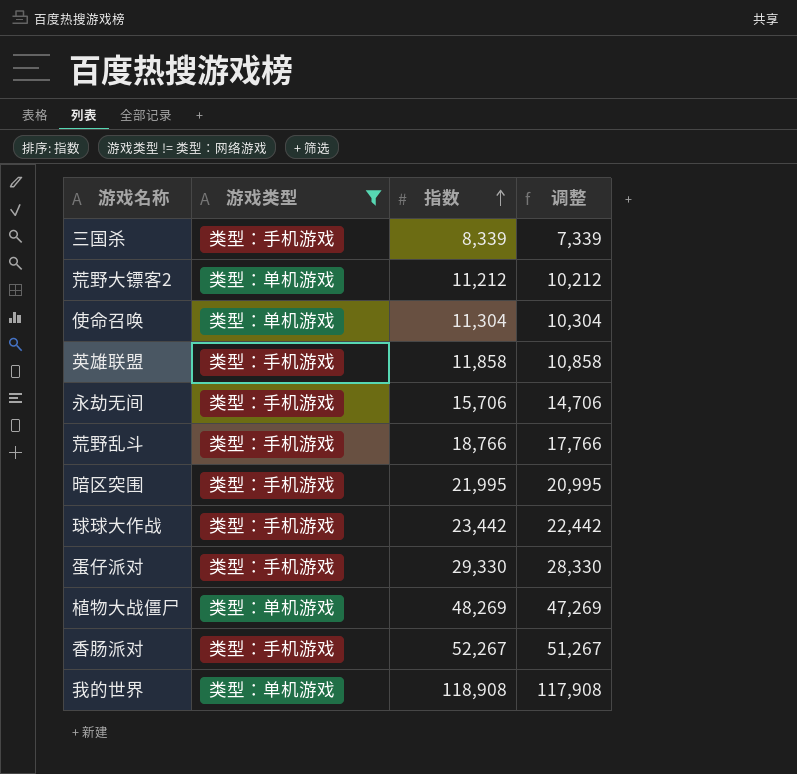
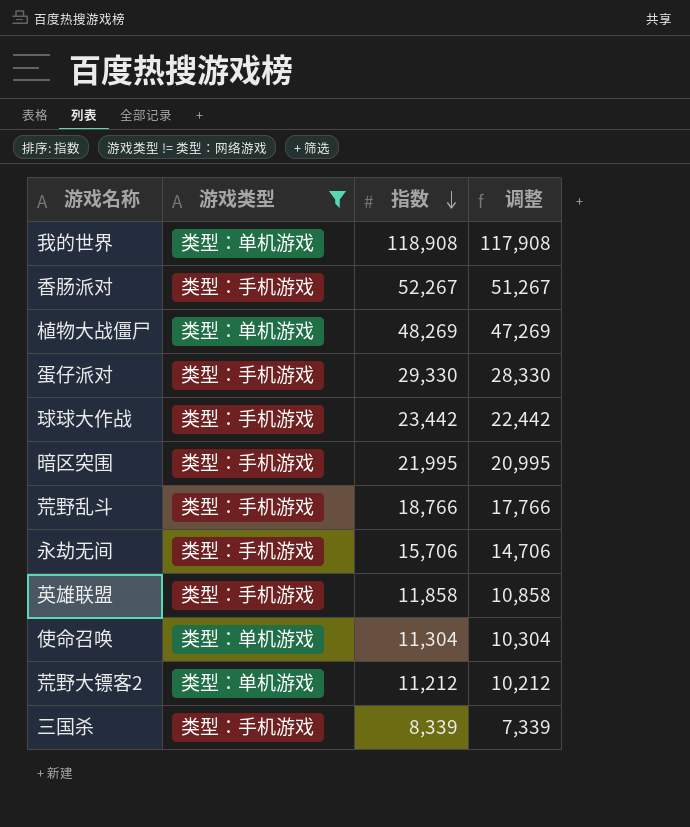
row order: 指数 ascending -> 指数 descending

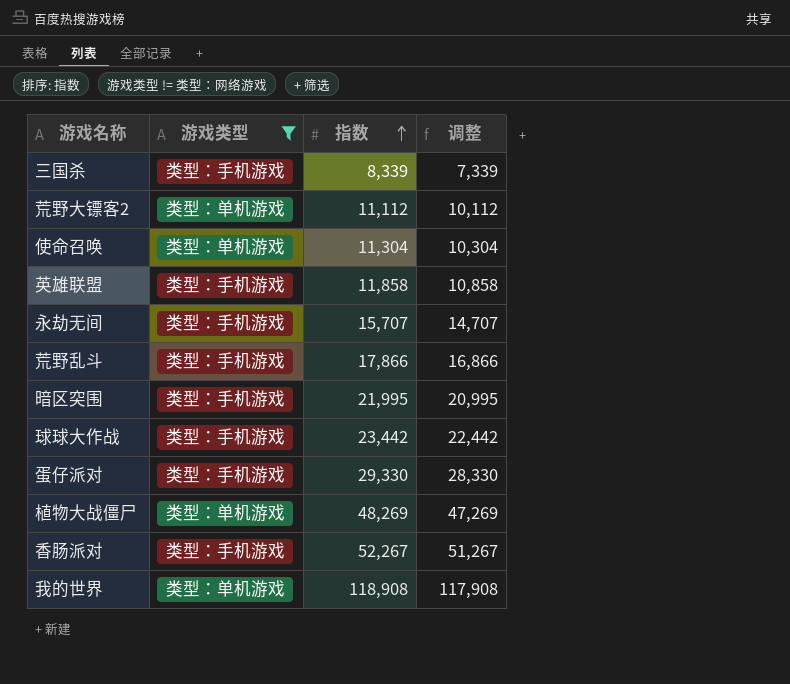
row order: 指数 descending -> 指数 ascending
荒野大镖客2 | 指数: 11,212 -> 11,112
荒野大镖客2 | 调整: 10,212 -> 10,112
永劫无间 | 指数: 15,706 -> 15,707
永劫无间 | 调整: 14,706 -> 14,707
荒野乱斗 | 指数: 18,766 -> 17,866
荒野乱斗 | 调整: 17,766 -> 16,866

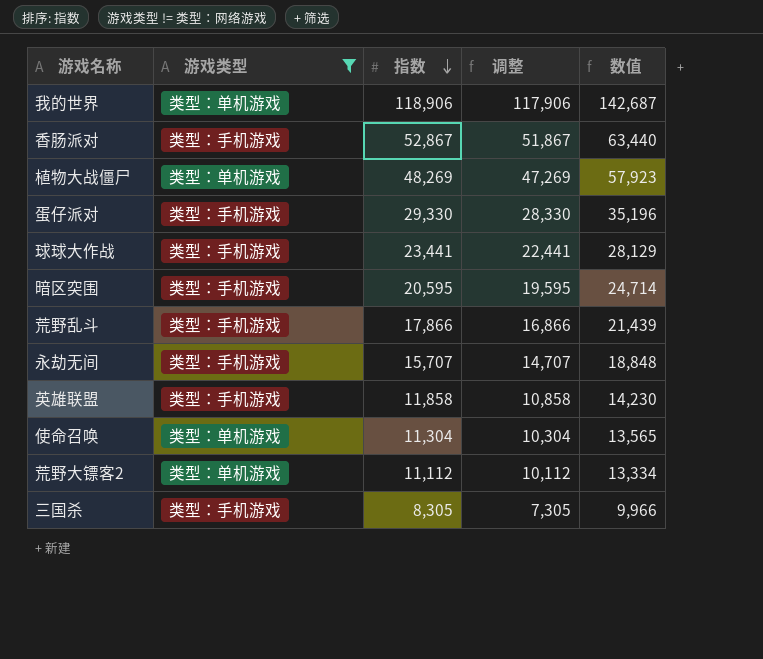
row order: 指数 ascending -> 指数 descending
column 数值 | formula: none -> [指数] * 1.2
我的世界 | 指数: 118,908 -> 118,906
我的世界 | 调整: 117,908 -> 117,906
香肠派对 | 指数: 52,267 -> 52,867
香肠派对 | 调整: 51,267 -> 51,867
球球大作战 | 指数: 23,442 -> 23,441
球球大作战 | 调整: 22,442 -> 22,441
暗区突围 | 指数: 21,995 -> 20,595
暗区突围 | 调整: 20,995 -> 19,595
三国杀 | 指数: 8,339 -> 8,305
三国杀 | 调整: 7,339 -> 7,305

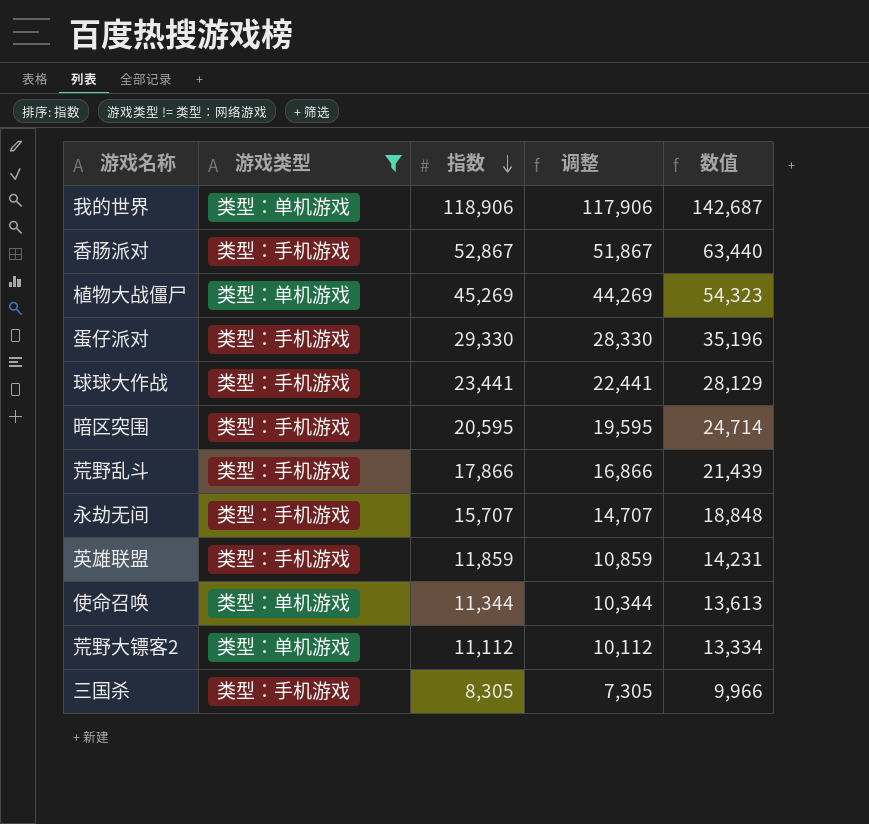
植物大战僵尸 | 指数: 48,269 -> 45,269
植物大战僵尸 | 调整: 47,269 -> 44,269
植物大战僵尸 | 数值: 57,923 -> 54,323
英雄联盟 | 指数: 11,858 -> 11,859
英雄联盟 | 调整: 10,858 -> 10,859
英雄联盟 | 数值: 14,230 -> 14,231
使命召唤 | 指数: 11,304 -> 11,344
使命召唤 | 调整: 10,304 -> 10,344
使命召唤 | 数值: 13,565 -> 13,613

